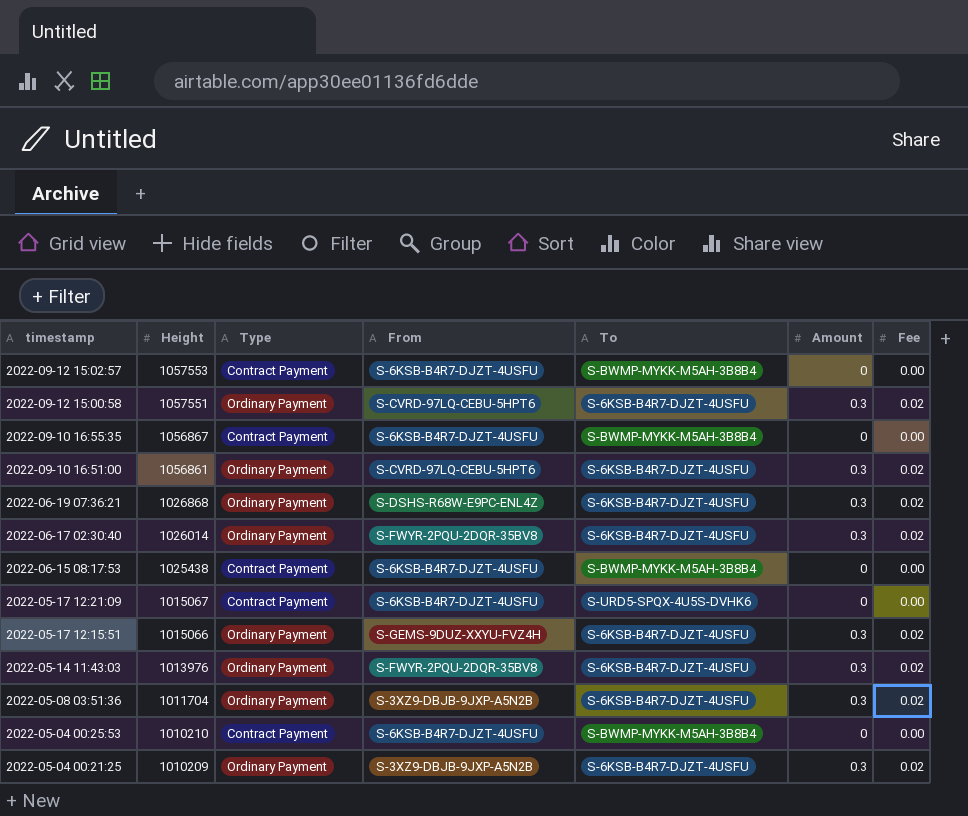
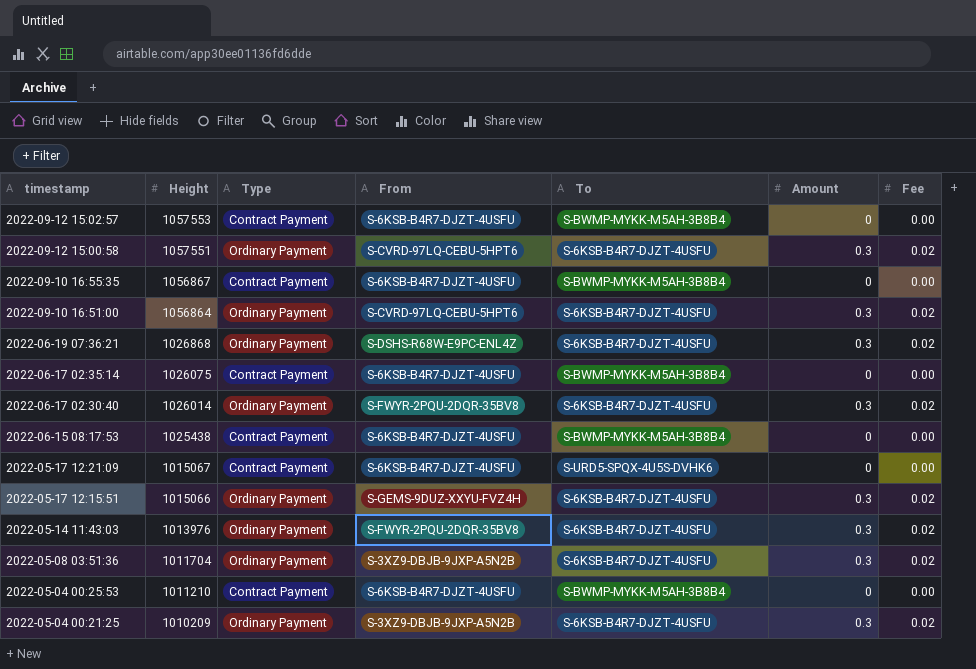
2022-09-10 16:51:00 | Height: 1056861 -> 1056864
row 2022-06-17 02:35:14: none -> 1026075 | Contract Payment | S-6KSB-B4R7-DJZT-4USFU | S-BWMP-MYKK-M5AH-3B8B4 | 0 | 0.00
2022-05-04 00:25:53 | Height: 1010210 -> 1011210

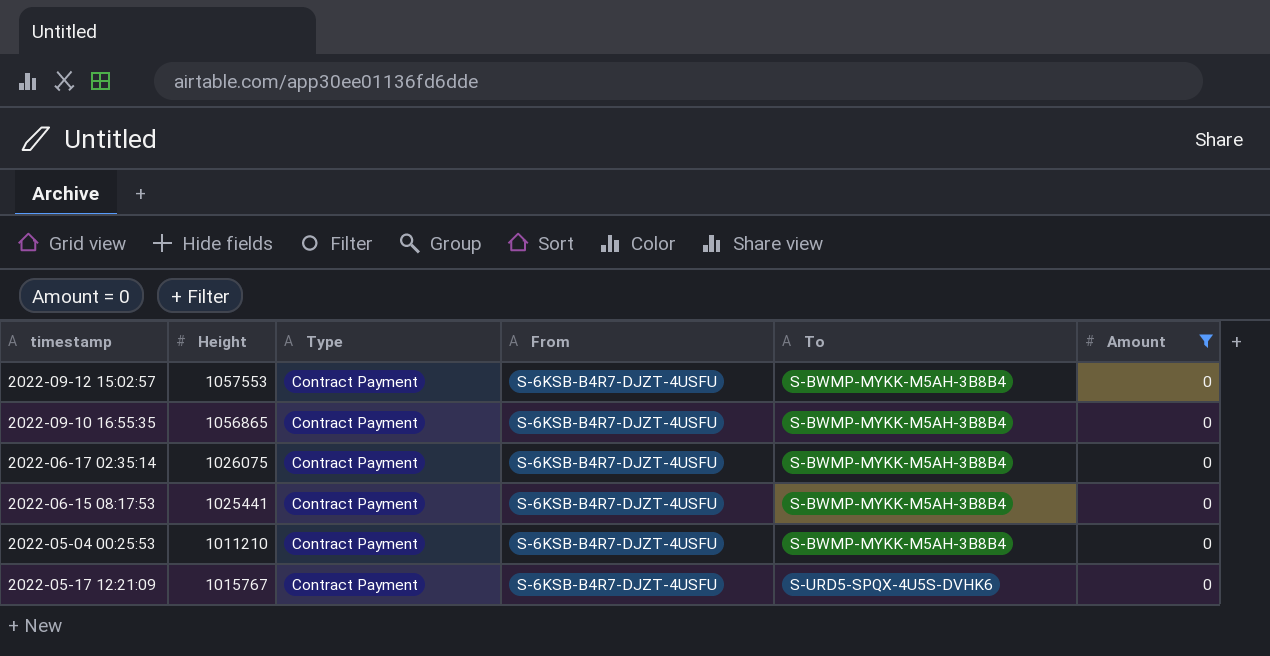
filter: none -> Amount = 0
row order: timestamp descending -> To ascending
column Fee | position: 7 -> none
2022-09-10 16:55:35 | Height: 1056867 -> 1056865
2022-06-15 08:17:53 | Height: 1025438 -> 1025441
2022-05-17 12:21:09 | Height: 1015067 -> 1015767

